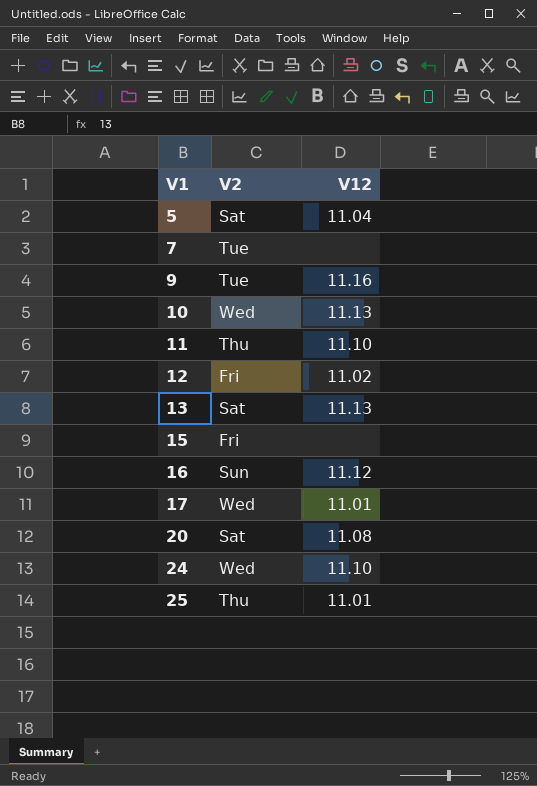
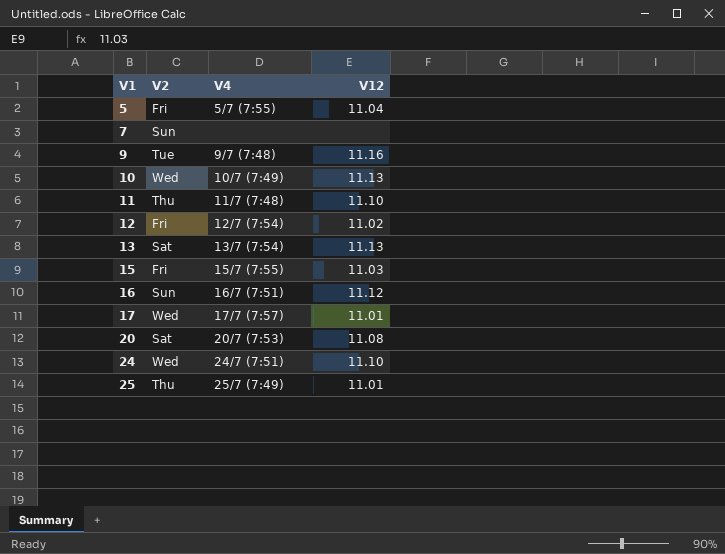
column V4 | position: none -> 3
5 | V2: Sat -> Fri
7 | V2: Tue -> Sun
15 | V12: none -> 11.03

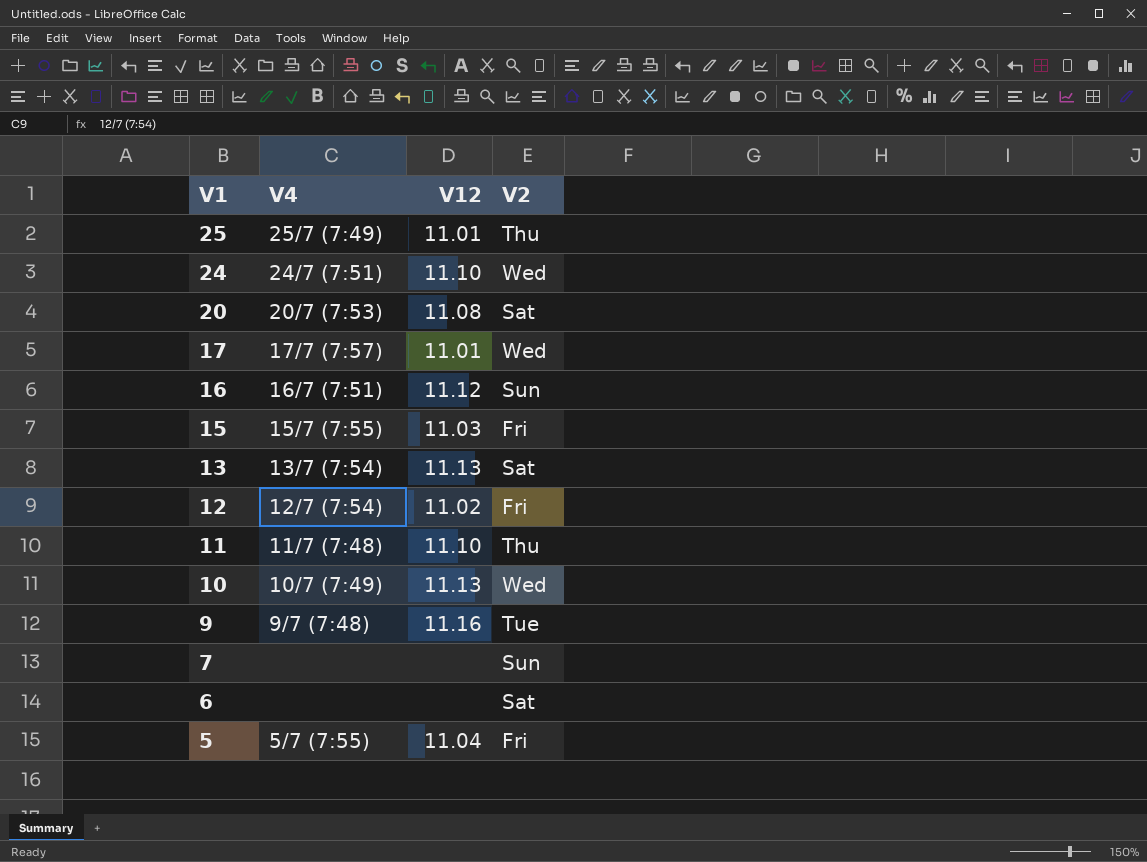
row order: V1 ascending -> V1 descending
column V2 | position: 2 -> 4
row 6: none -> none | none | Sat

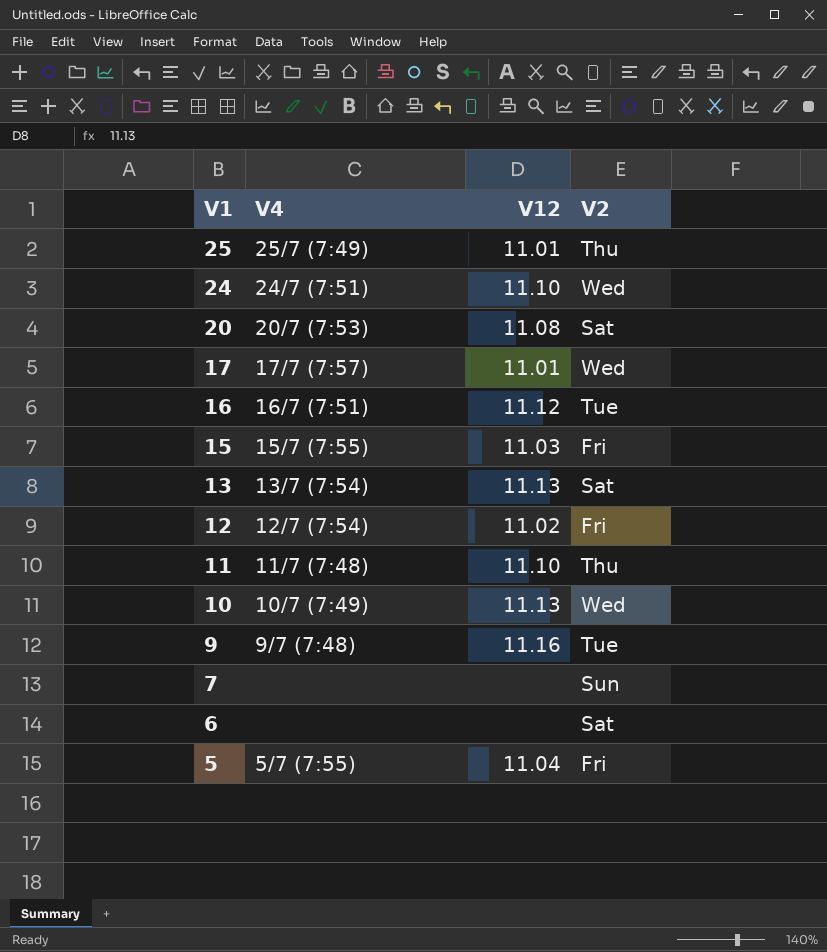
16 | V2: Sun -> Tue

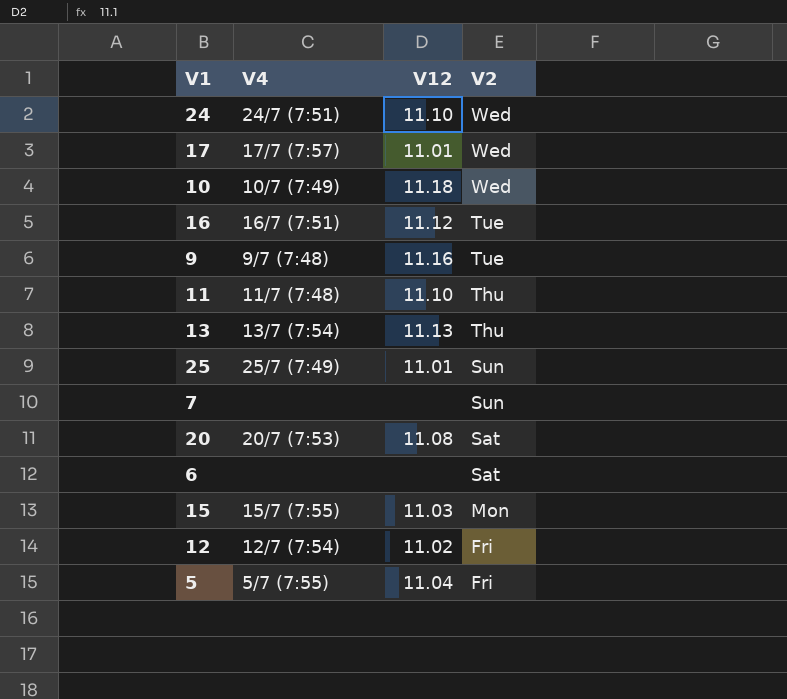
row order: V1 descending -> V2 descending
10 | V12: 11.13 -> 11.18
13 | V2: Sat -> Thu
25 | V2: Thu -> Sun
15 | V2: Fri -> Mon

